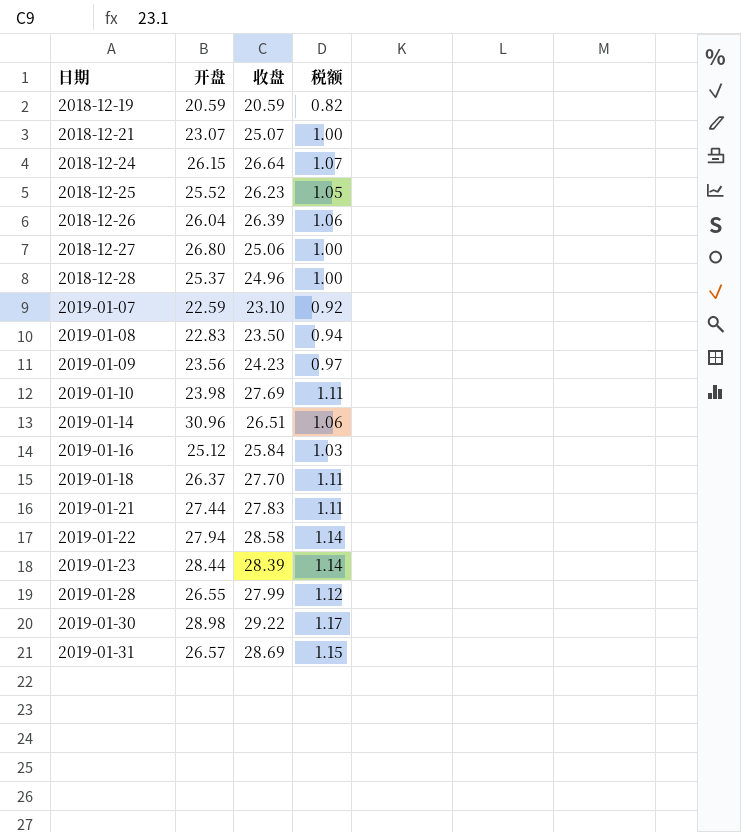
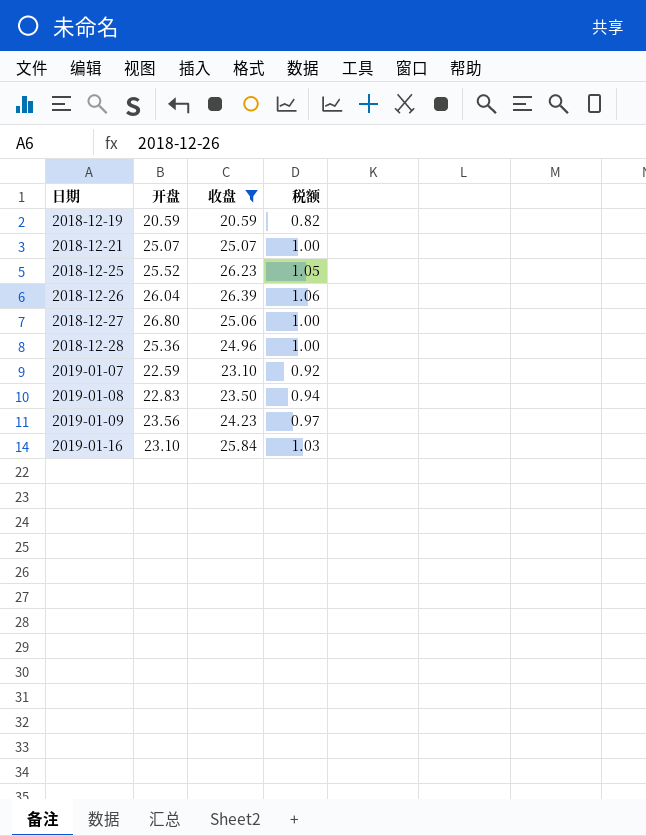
filter: none -> 收盘 <= 26.39
2018-12-21 | 开盘: 23.07 -> 25.07
2018-12-28 | 开盘: 25.37 -> 25.36
2019-01-16 | 开盘: 25.12 -> 23.10

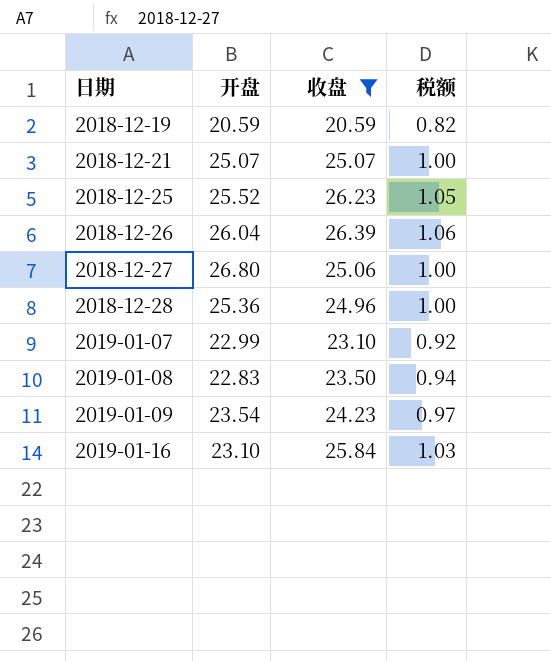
2019-01-07 | 开盘: 22.59 -> 22.99
2019-01-09 | 开盘: 23.56 -> 23.54

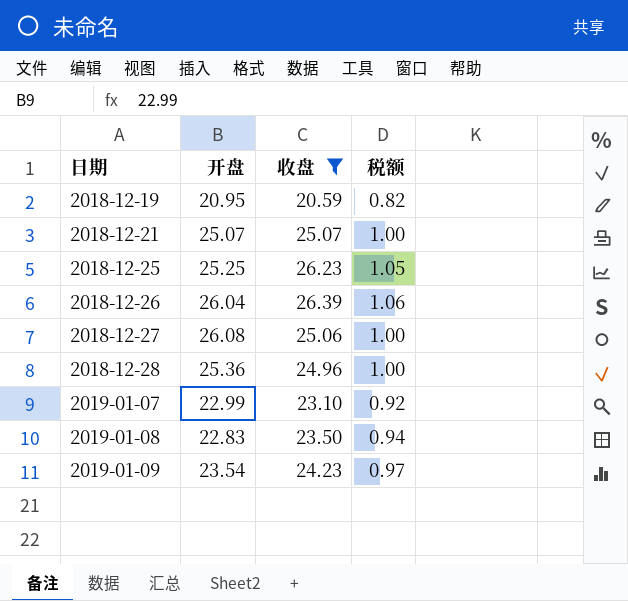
row 2019-01-16: 23.10 | 25.84 | 1.03 -> none
2018-12-19 | 开盘: 20.59 -> 20.95
2018-12-25 | 开盘: 25.52 -> 25.25
2018-12-27 | 开盘: 26.80 -> 26.08

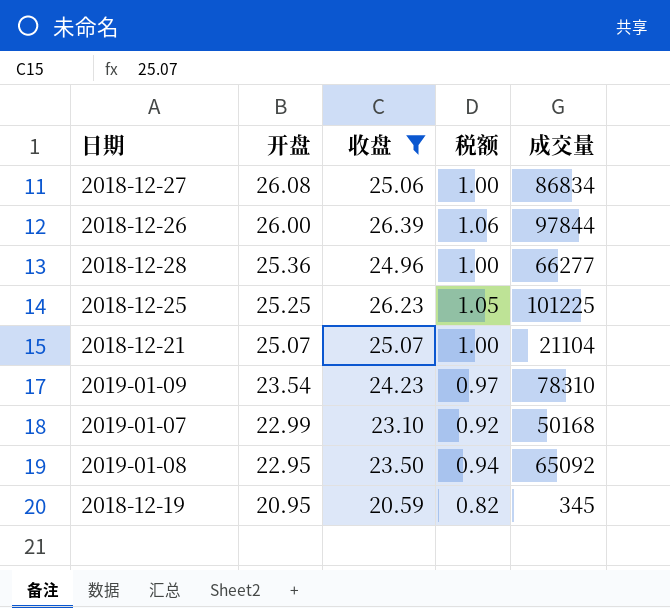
row order: 日期 ascending -> 开盘 descending
column 成交量 | position: none -> 5
2018-12-26 | 开盘: 26.04 -> 26.00
2019-01-08 | 开盘: 22.83 -> 22.95

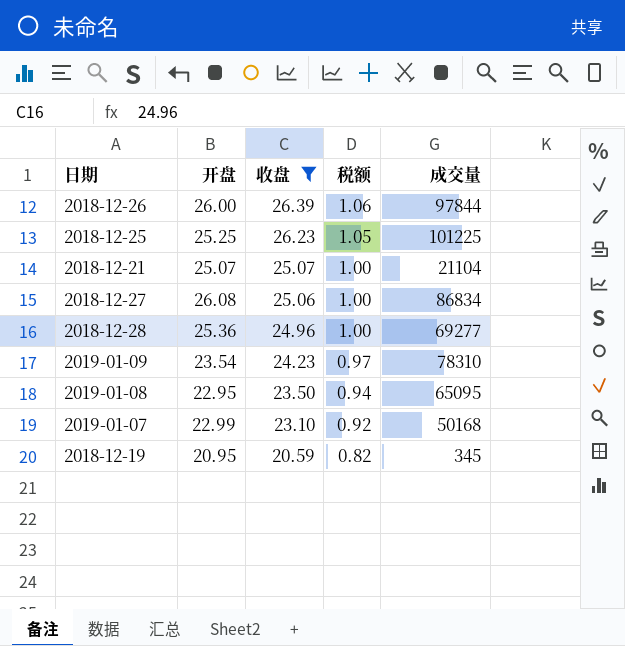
row order: 开盘 descending -> 收盘 descending
2018-12-28 | 成交量: 66277 -> 69277
2019-01-08 | 成交量: 65092 -> 65095

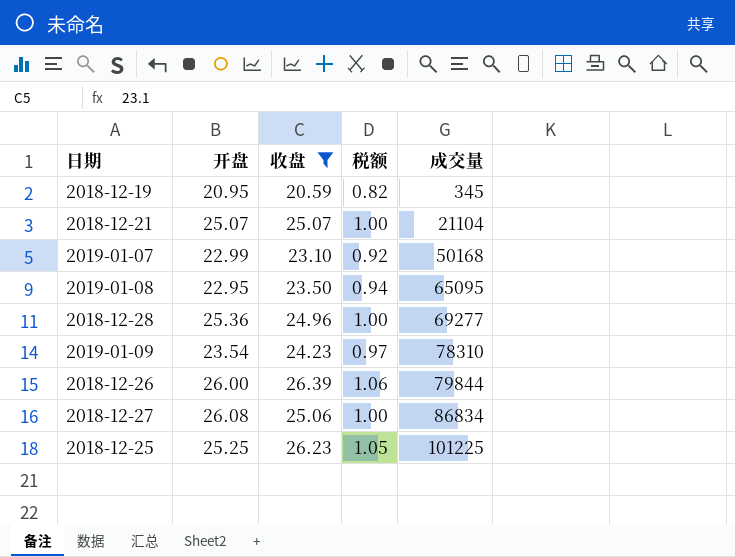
row order: 收盘 descending -> 成交量 ascending
2018-12-26 | 成交量: 97844 -> 79844

